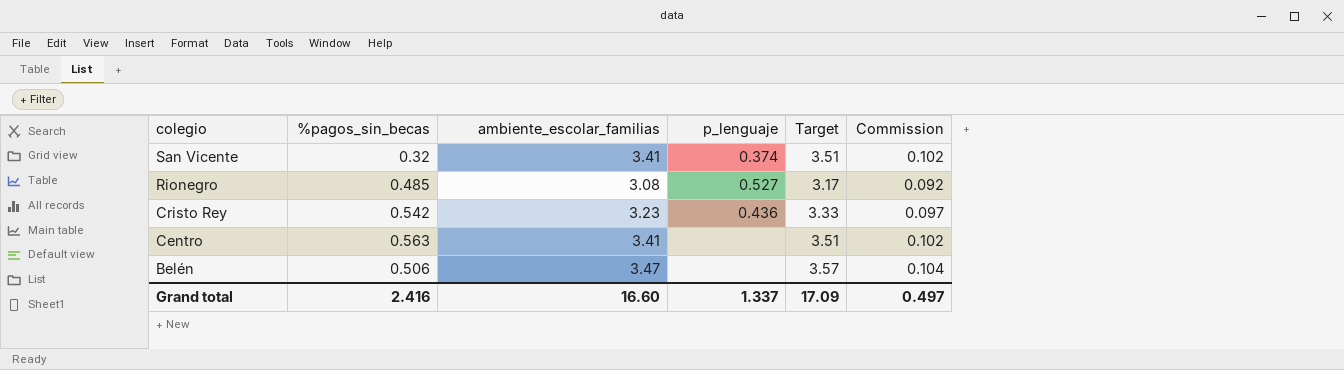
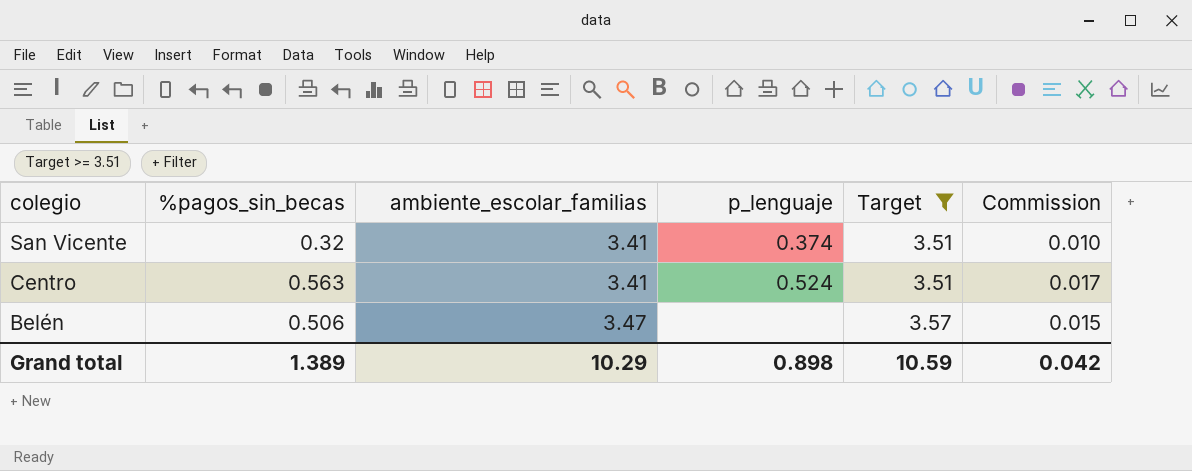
filter: none -> Target >= 3.51
column Commission | formula: [ambiente_escolar_familias] * 0.03 -> [%pagos_sin_becas] * 0.03
Centro | p_lenguaje: none -> 0.524
Grand total | %pagos_sin_becas: 2.416 -> 1.389
Grand total | ambiente_escolar_familias: 16.60 -> 10.29
Grand total | p_lenguaje: 1.337 -> 0.898
Grand total | Target: 17.09 -> 10.59
Grand total | Commission: 0.497 -> 0.042

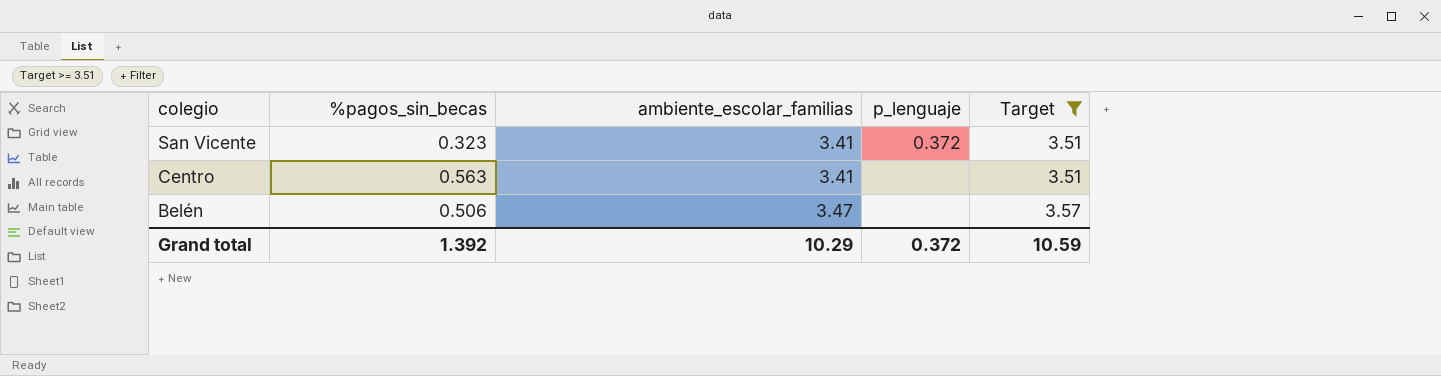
column Commission | formula: [%pagos_sin_becas] * 0.03 -> none
San Vicente | %pagos_sin_becas: 0.32 -> 0.323
San Vicente | p_lenguaje: 0.374 -> 0.372
Centro | p_lenguaje: 0.524 -> none
Grand total | %pagos_sin_becas: 1.389 -> 1.392
Grand total | p_lenguaje: 0.898 -> 0.372

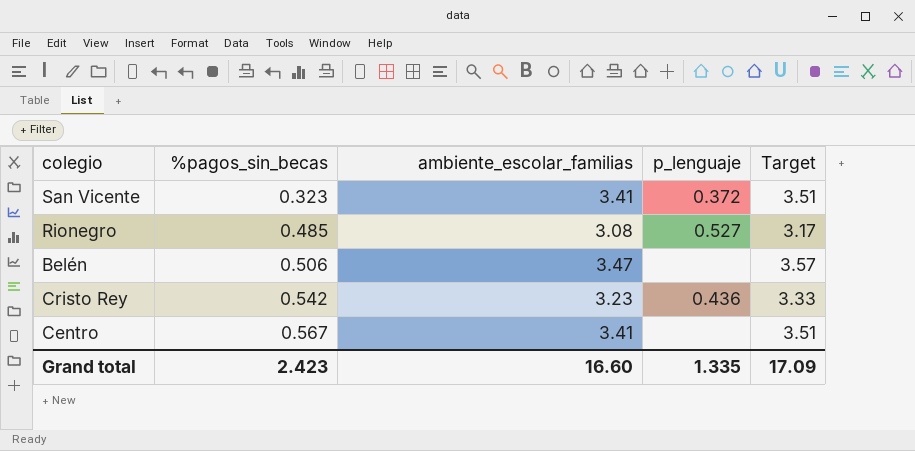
filter: Target >= 3.51 -> none
row order: colegio descending -> %pagos_sin_becas ascending
Centro | %pagos_sin_becas: 0.563 -> 0.567
Grand total | %pagos_sin_becas: 1.392 -> 2.423
Grand total | ambiente_escolar_familias: 10.29 -> 16.60
Grand total | p_lenguaje: 0.372 -> 1.335
Grand total | Target: 10.59 -> 17.09

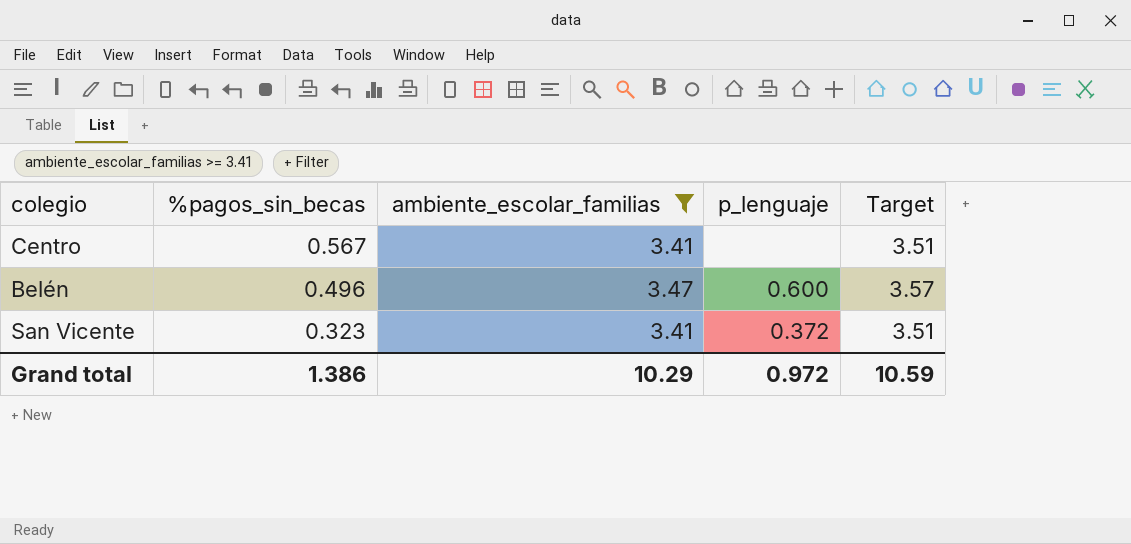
filter: none -> ambiente_escolar_familias >= 3.41
row order: %pagos_sin_becas ascending -> %pagos_sin_becas descending
Belén | %pagos_sin_becas: 0.506 -> 0.496
Belén | p_lenguaje: none -> 0.600
Grand total | %pagos_sin_becas: 2.423 -> 1.386
Grand total | ambiente_escolar_familias: 16.60 -> 10.29
Grand total | p_lenguaje: 1.335 -> 0.972
Grand total | Target: 17.09 -> 10.59

